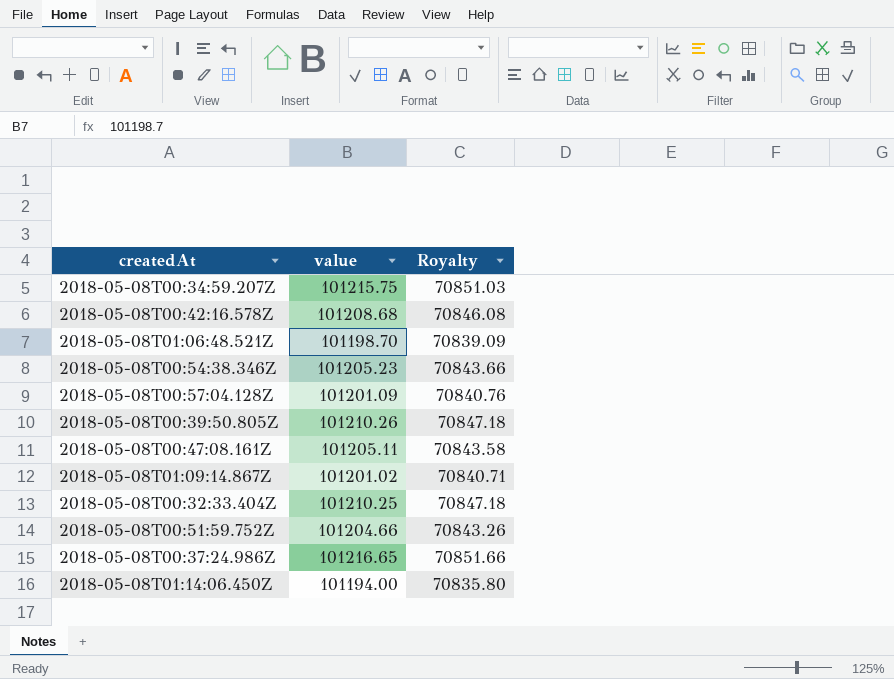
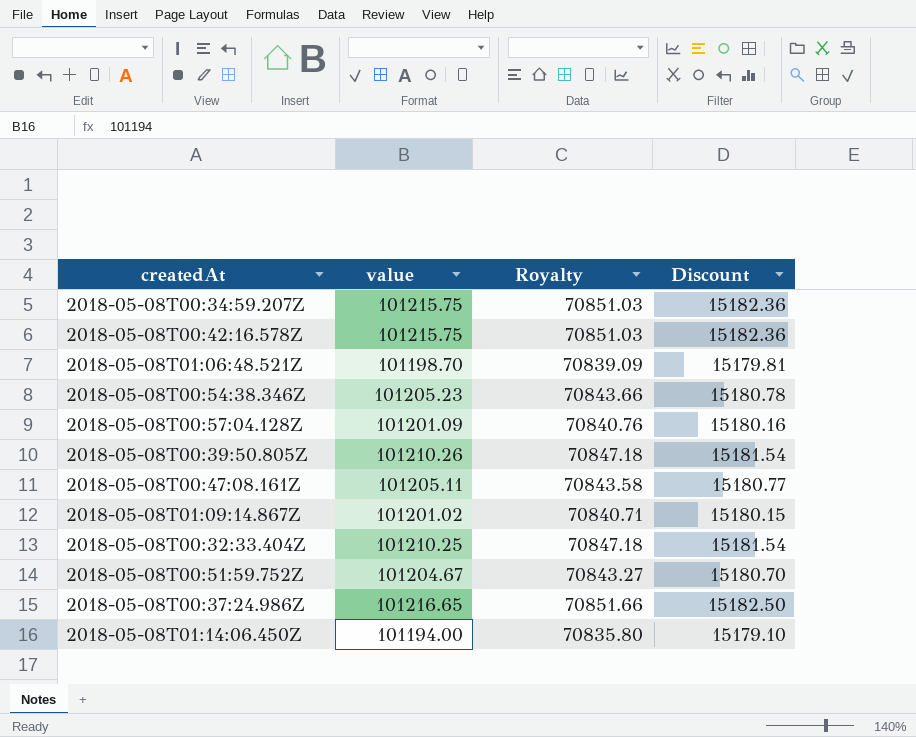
column Discount | formula: none -> [value] * 0.15
2018-05-08T00:42:16.578Z | value: 101208.68 -> 101215.75
2018-05-08T00:42:16.578Z | Royalty: 70846.08 -> 70851.03
2018-05-08T00:51:59.752Z | value: 101204.66 -> 101204.67
2018-05-08T00:51:59.752Z | Royalty: 70843.26 -> 70843.27

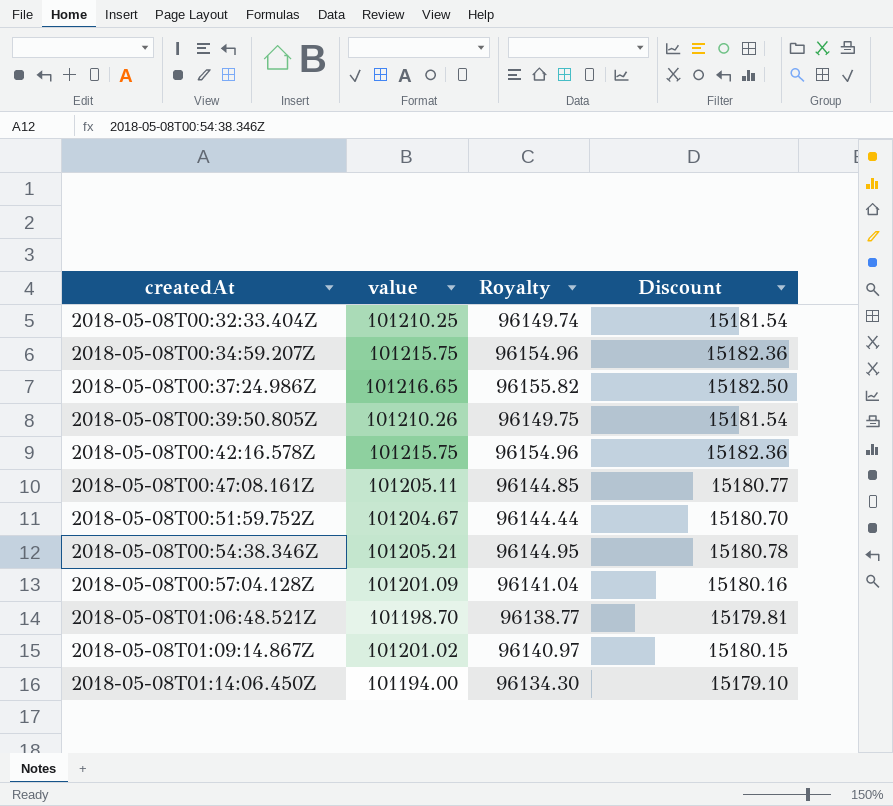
row order: none -> createdAt ascending
column Royalty | formula: [value] * 0.7 -> [value] * 0.95
2018-05-08T00:54:38.346Z | value: 101205.23 -> 101205.21

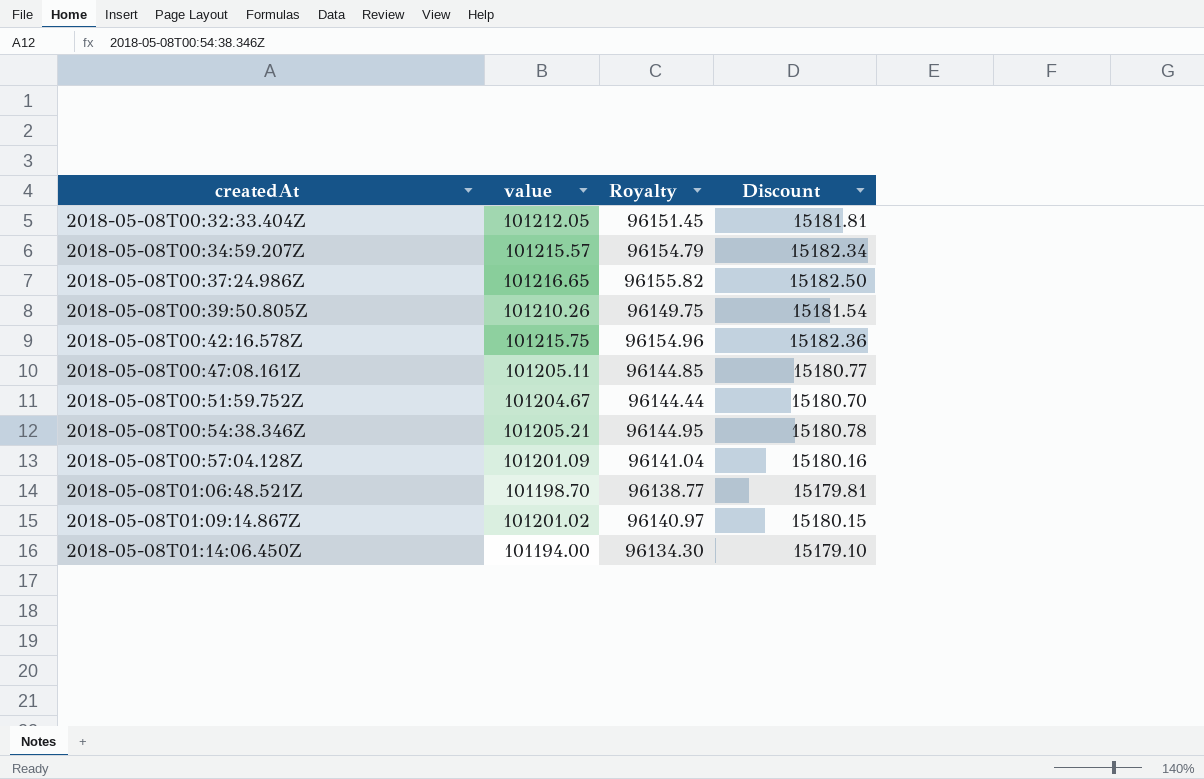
2018-05-08T00:32:33.404Z | value: 101210.25 -> 101212.05
2018-05-08T00:32:33.404Z | Royalty: 96149.74 -> 96151.45
2018-05-08T00:32:33.404Z | Discount: 15181.54 -> 15181.81
2018-05-08T00:34:59.207Z | value: 101215.75 -> 101215.57
2018-05-08T00:34:59.207Z | Royalty: 96154.96 -> 96154.79
2018-05-08T00:34:59.207Z | Discount: 15182.36 -> 15182.34

